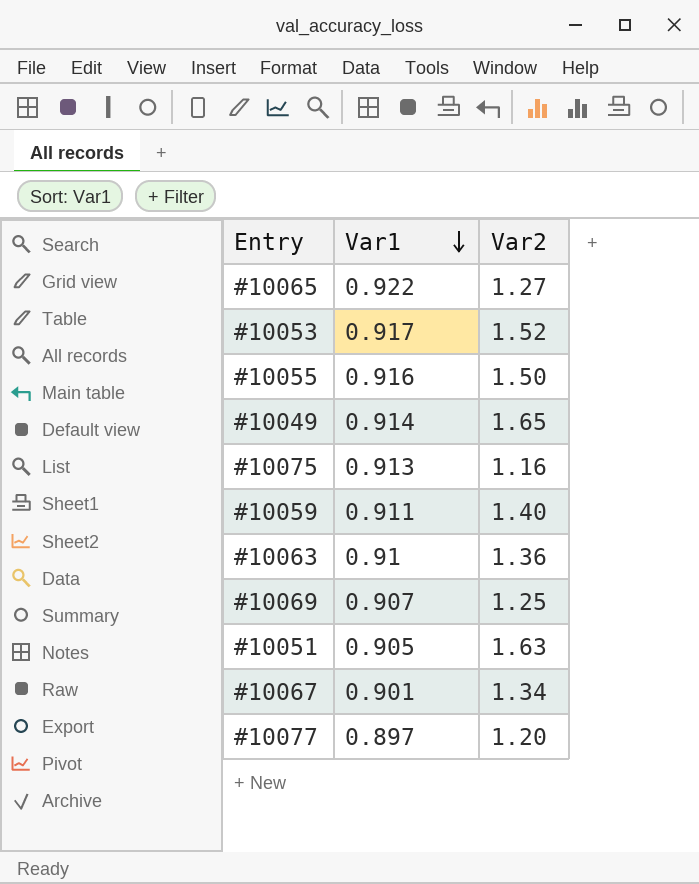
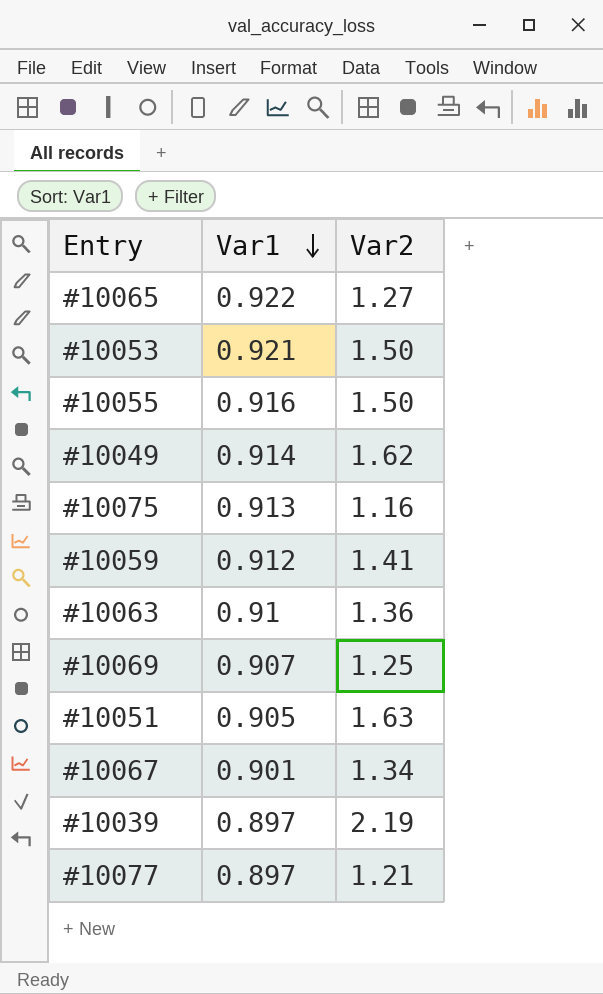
#10053 | Var1: 0.917 -> 0.921
#10053 | Var2: 1.52 -> 1.50
#10049 | Var2: 1.65 -> 1.62
#10059 | Var1: 0.911 -> 0.912
#10059 | Var2: 1.40 -> 1.41
row #10039: none -> 0.897 | 2.19
#10077 | Var2: 1.20 -> 1.21

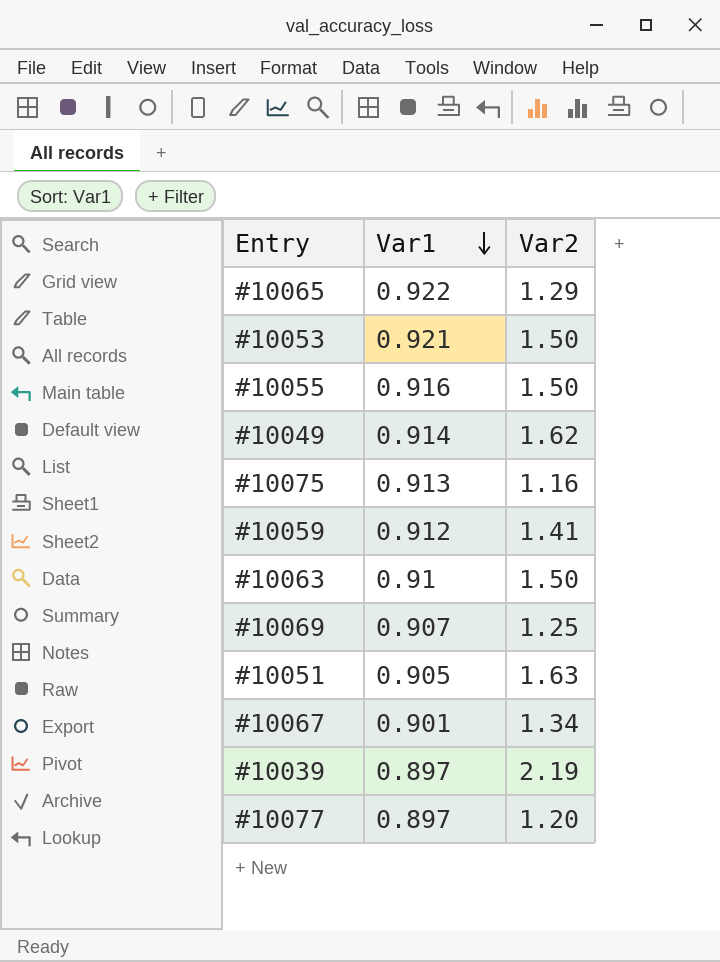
#10065 | Var2: 1.27 -> 1.29
#10063 | Var2: 1.36 -> 1.50
#10077 | Var2: 1.21 -> 1.20

